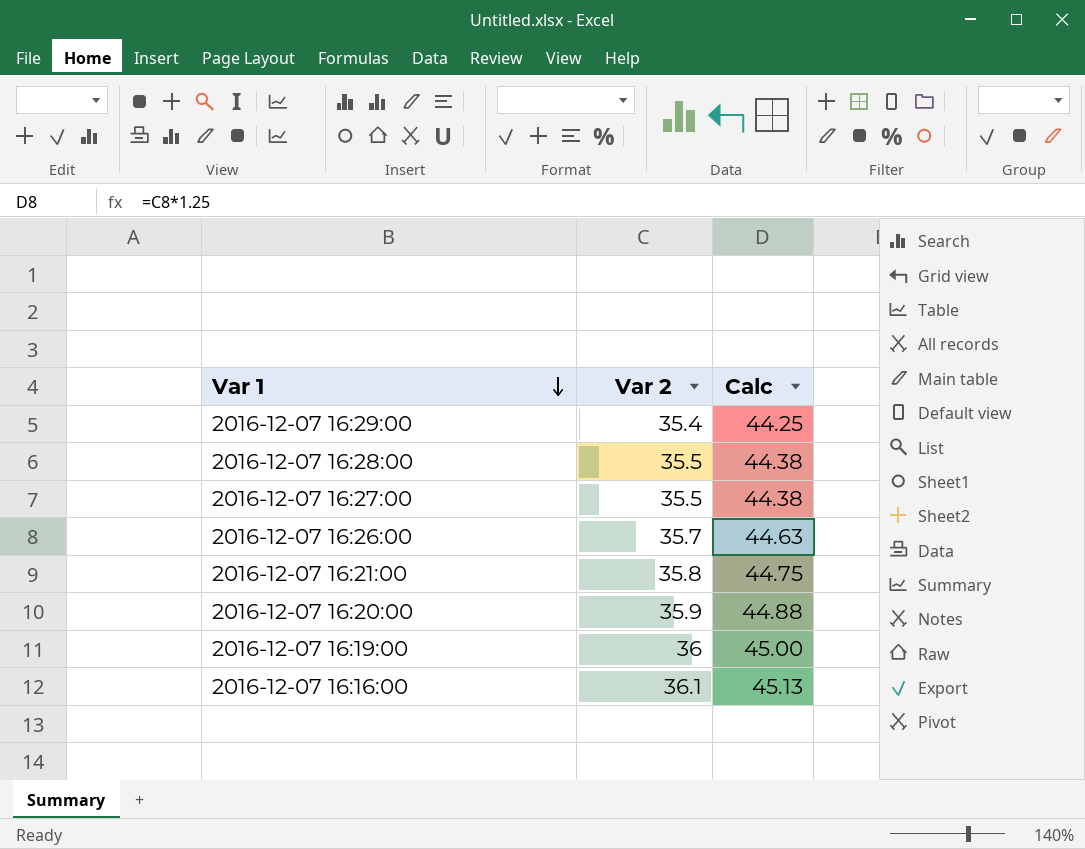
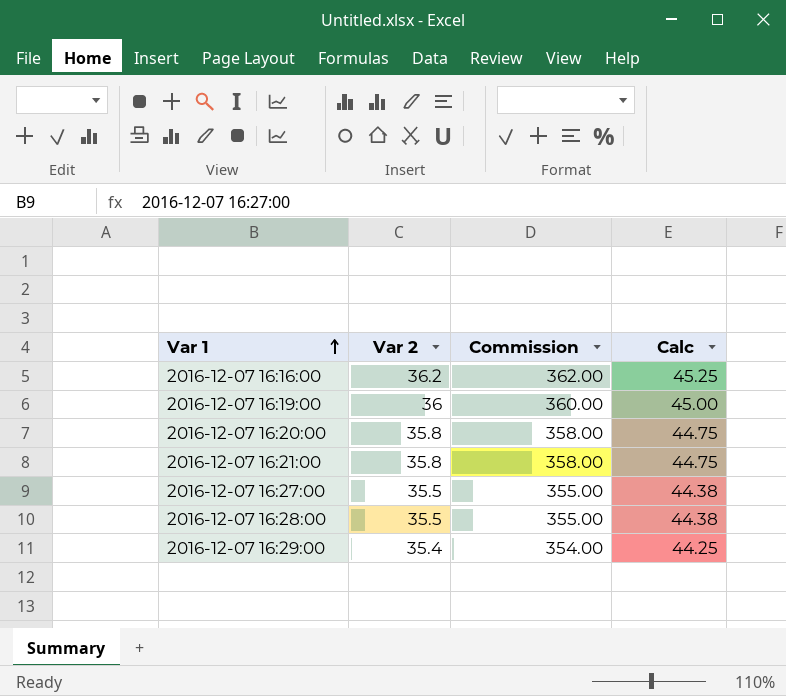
row order: Var 1 descending -> Var 1 ascending
column Commission | formula: none -> [Var 2] * 10
row 2016-12-07 16:26:00: 35.7 | 44.63 -> none
2016-12-07 16:16:00 | Var 2: 36.1 -> 36.2
2016-12-07 16:16:00 | Calc: 45.13 -> 45.25
2016-12-07 16:20:00 | Var 2: 35.9 -> 35.8
2016-12-07 16:20:00 | Calc: 44.88 -> 44.75

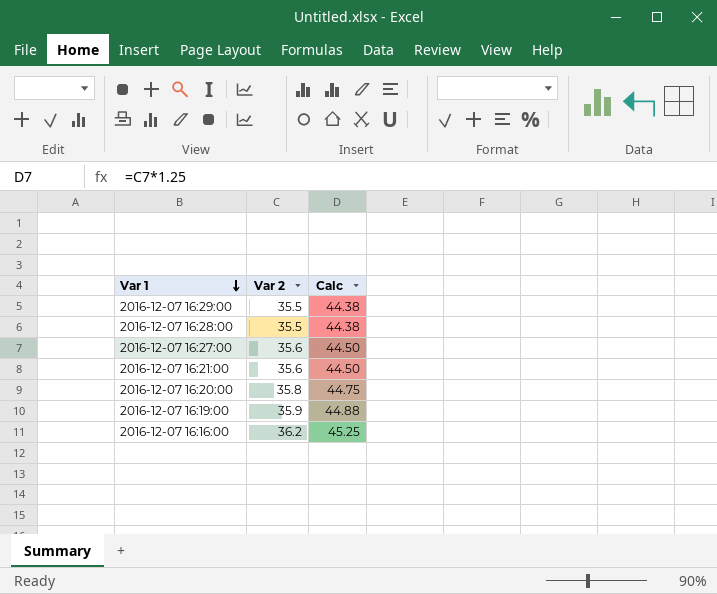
row order: Var 1 ascending -> Var 1 descending
column Commission | formula: [Var 2] * 10 -> none
2016-12-07 16:29:00 | Var 2: 35.4 -> 35.5
2016-12-07 16:29:00 | Calc: 44.25 -> 44.38
2016-12-07 16:27:00 | Var 2: 35.5 -> 35.6
2016-12-07 16:27:00 | Calc: 44.38 -> 44.50
2016-12-07 16:21:00 | Var 2: 35.8 -> 35.6
2016-12-07 16:21:00 | Calc: 44.75 -> 44.50
2016-12-07 16:19:00 | Var 2: 36 -> 35.9
2016-12-07 16:19:00 | Calc: 45.00 -> 44.88

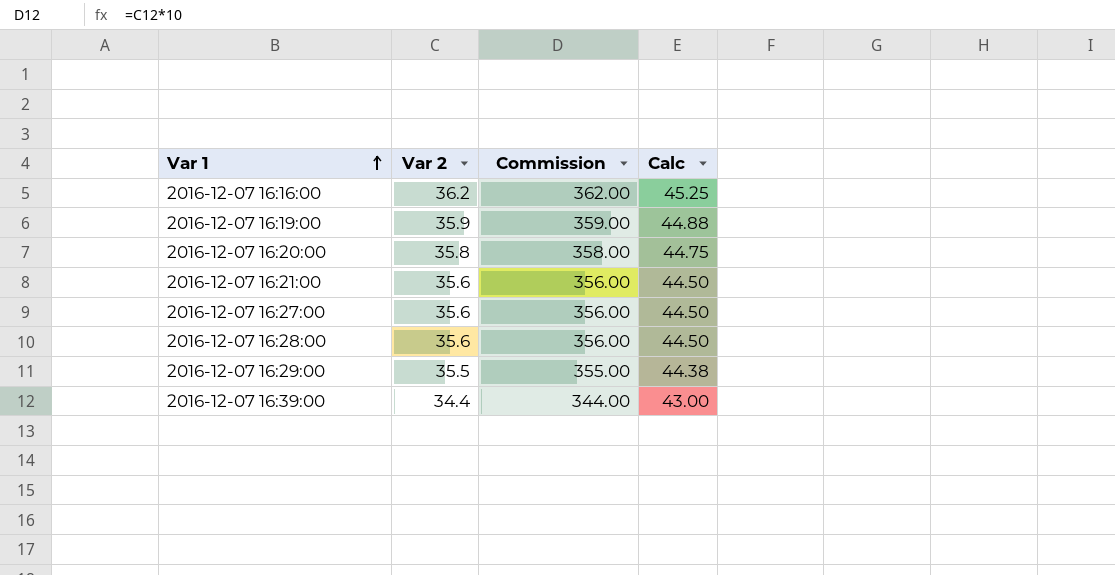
row order: Var 1 descending -> Var 1 ascending
column Commission | formula: none -> [Var 2] * 10
2016-12-07 16:28:00 | Var 2: 35.5 -> 35.6
2016-12-07 16:28:00 | Calc: 44.38 -> 44.50
row 2016-12-07 16:39:00: none -> 34.4 | 344.00 | 43.00

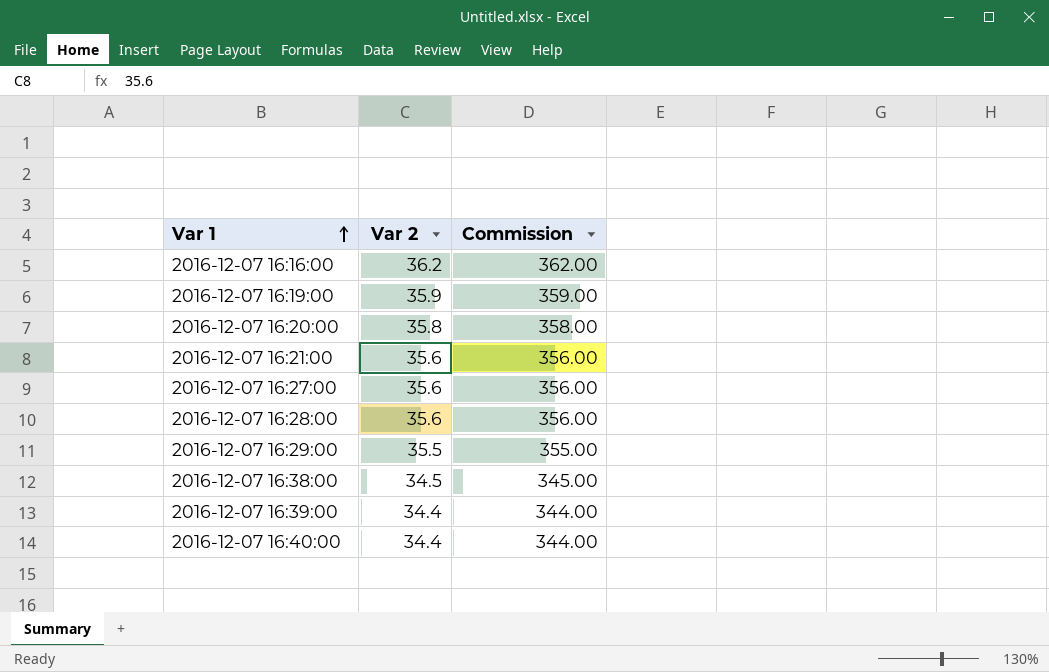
column Calc | formula: [Var 2] * 1.25 -> none
row 2016-12-07 16:38:00: none -> 34.5 | 345.00
row 2016-12-07 16:40:00: none -> 34.4 | 344.00

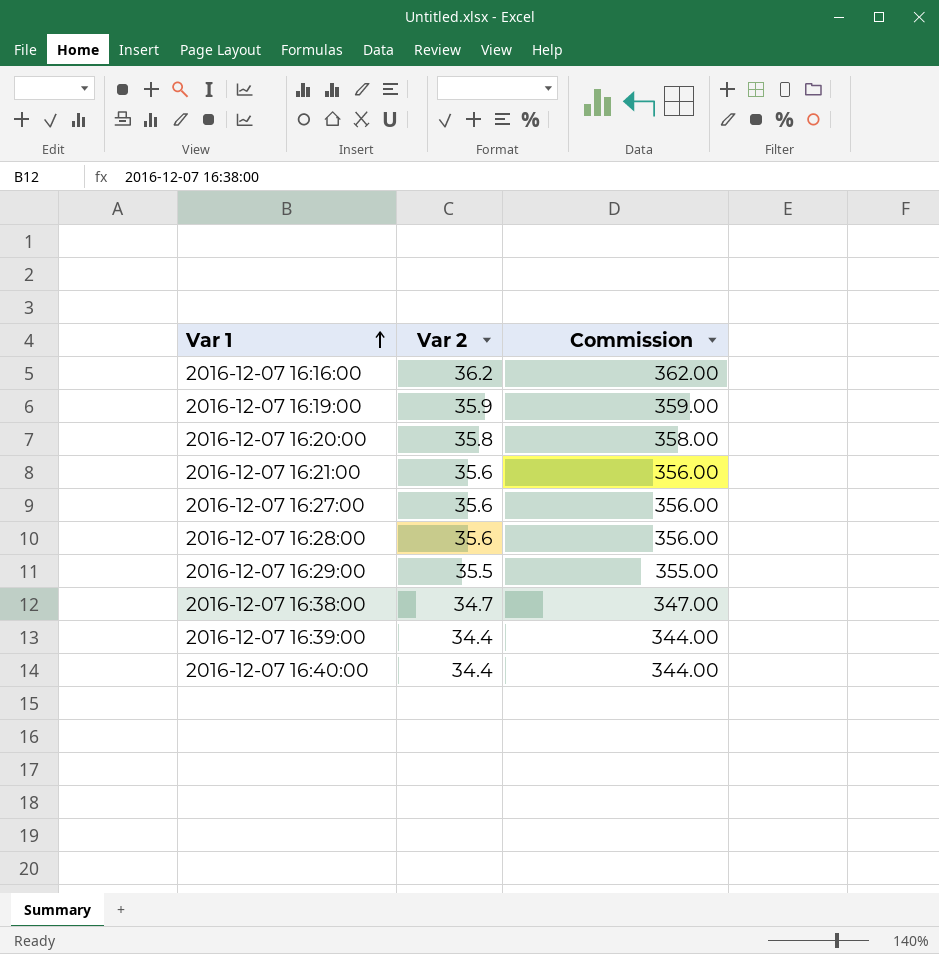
2016-12-07 16:38:00 | Var 2: 34.5 -> 34.7
2016-12-07 16:38:00 | Commission: 345.00 -> 347.00

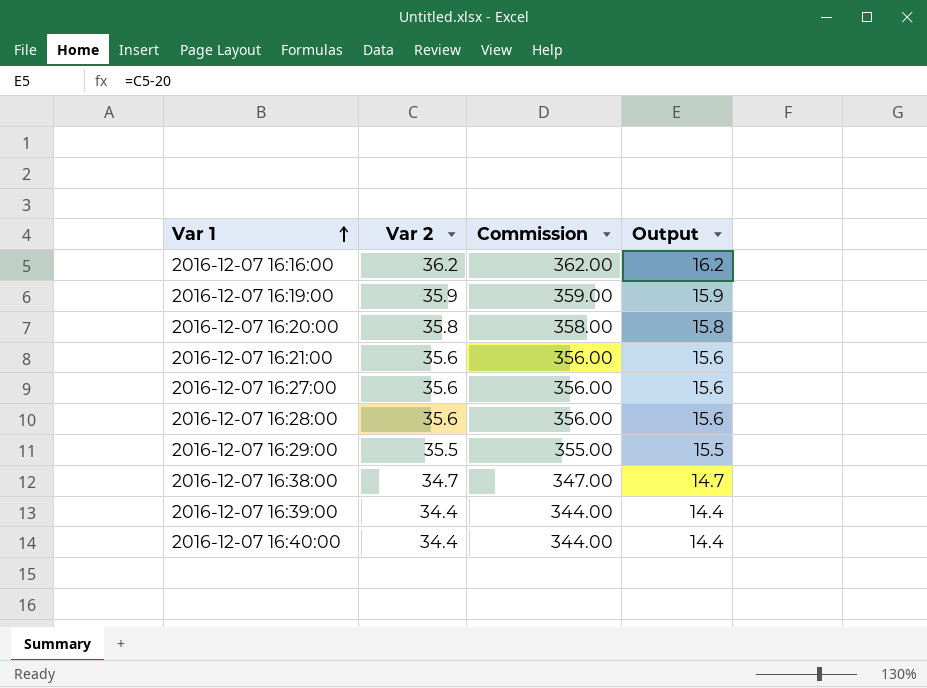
column Output | formula: none -> [Var 2] - 20

